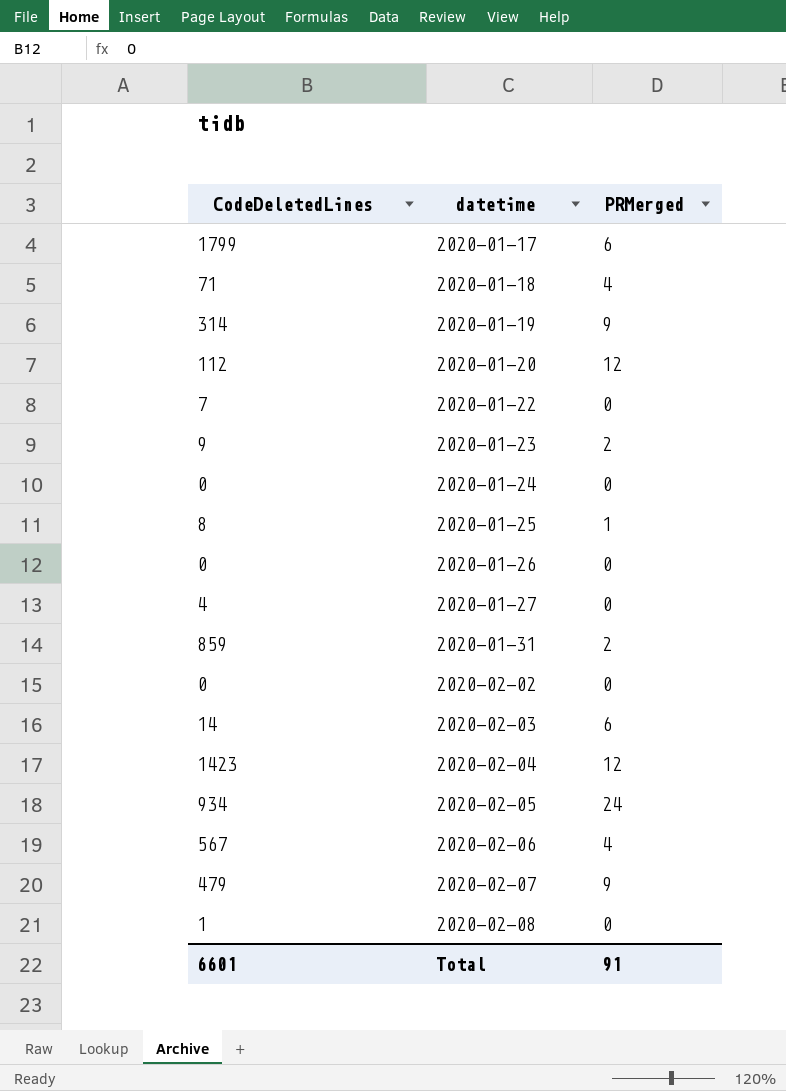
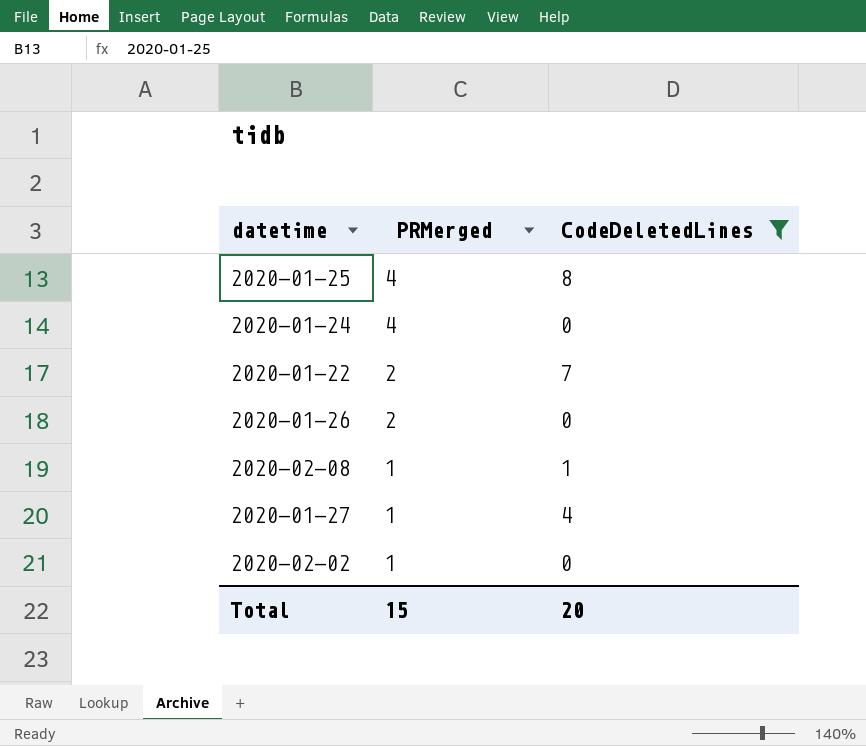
filter: none -> CodeDeletedLines <= 8
row order: datetime ascending -> PRMerged descending
column CodeDeletedLines | position: 1 -> 3
2020-01-25 | PRMerged: 1 -> 4
2020-01-24 | PRMerged: 0 -> 4
2020-01-22 | PRMerged: 0 -> 2
2020-01-26 | PRMerged: 0 -> 2
2020-02-08 | PRMerged: 0 -> 1
2020-01-27 | PRMerged: 0 -> 1
2020-02-02 | PRMerged: 0 -> 1
Total | PRMerged: 91 -> 15
Total | CodeDeletedLines: 6601 -> 20

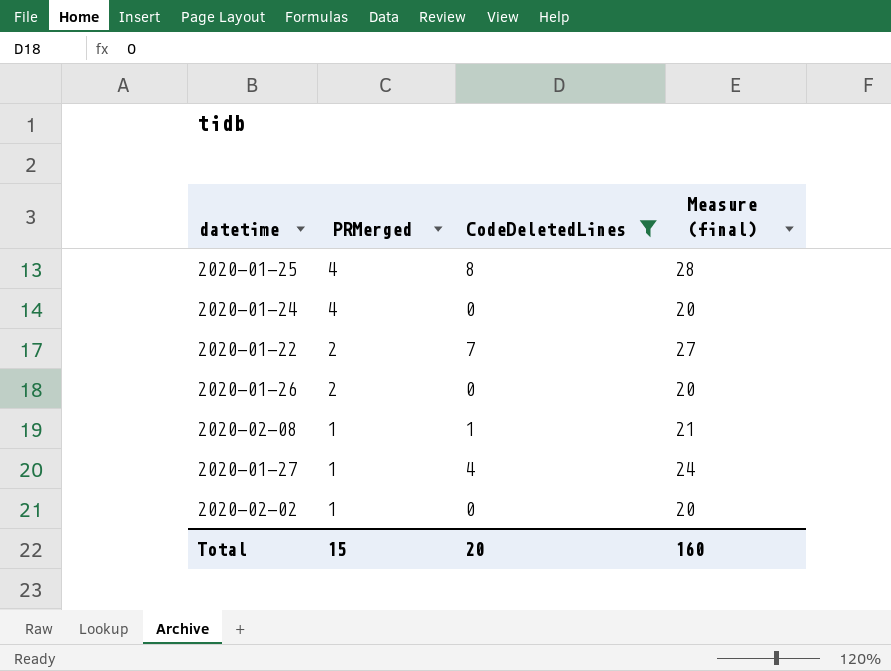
column Measure (final) | formula: none -> [CodeDeletedLines] + 20

